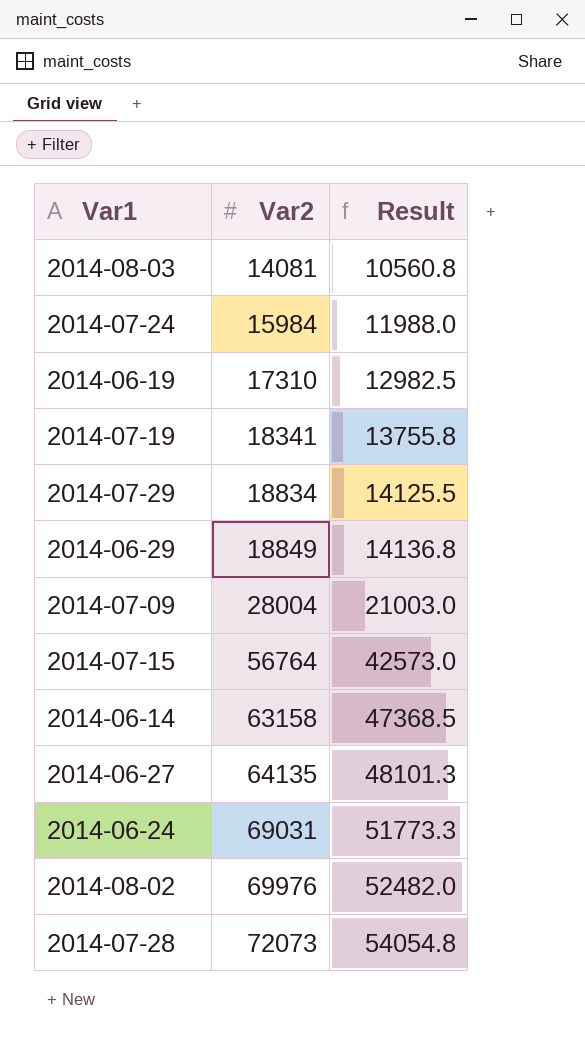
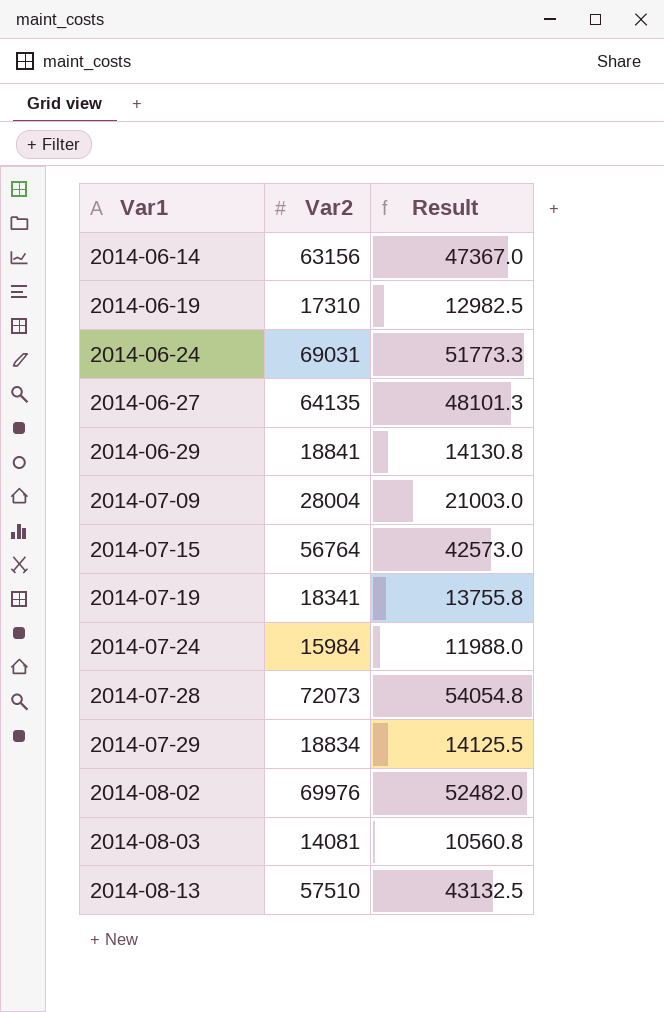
row order: Var2 ascending -> Var1 ascending
2014-06-14 | Var2: 63158 -> 63156
2014-06-14 | Result: 47368.5 -> 47367.0
2014-06-29 | Var2: 18849 -> 18841
2014-06-29 | Result: 14136.8 -> 14130.8
row 2014-08-13: none -> 57510 | 43132.5

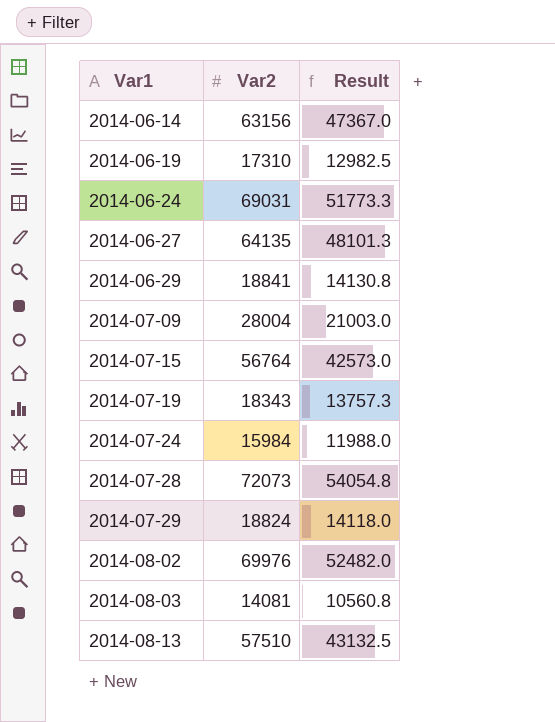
2014-07-19 | Var2: 18341 -> 18343
2014-07-19 | Result: 13755.8 -> 13757.3
2014-07-29 | Var2: 18834 -> 18824
2014-07-29 | Result: 14125.5 -> 14118.0

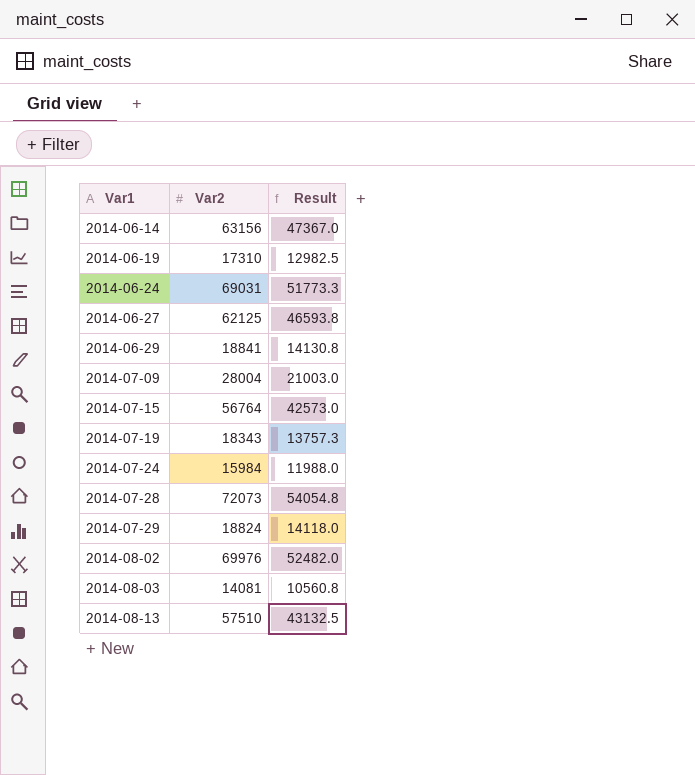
2014-06-27 | Var2: 64135 -> 62125
2014-06-27 | Result: 48101.3 -> 46593.8

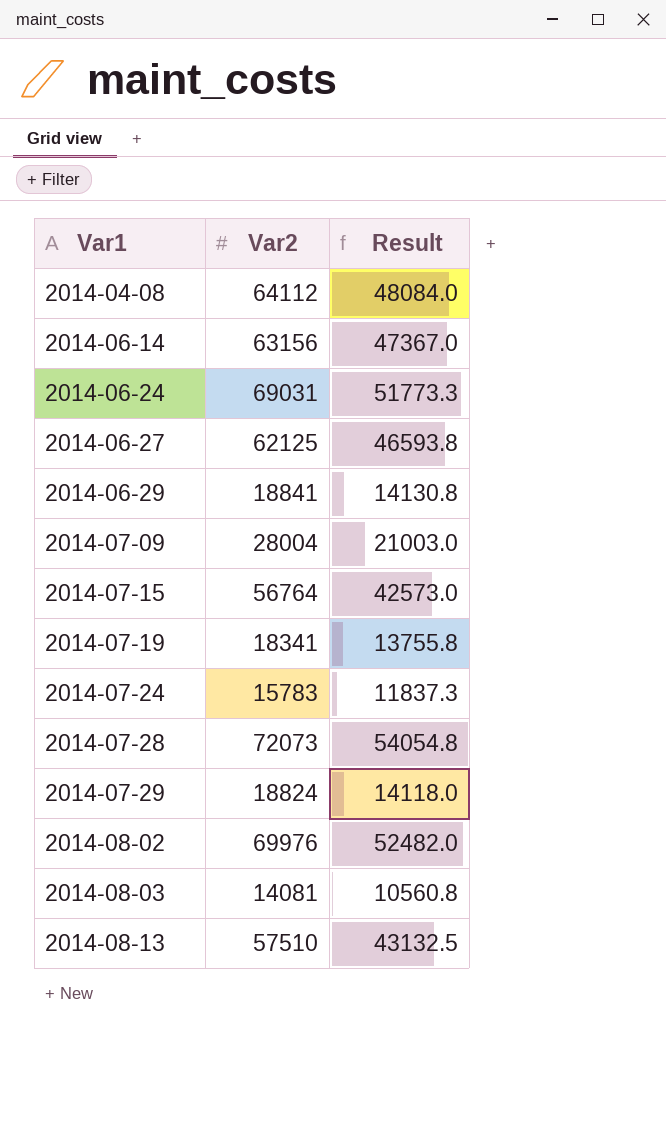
row 2014-06-19: 17310 | 12982.5 -> none
row 2014-04-08: none -> 64112 | 48084.0
2014-07-19 | Var2: 18343 -> 18341
2014-07-19 | Result: 13757.3 -> 13755.8
2014-07-24 | Var2: 15984 -> 15783
2014-07-24 | Result: 11988.0 -> 11837.3

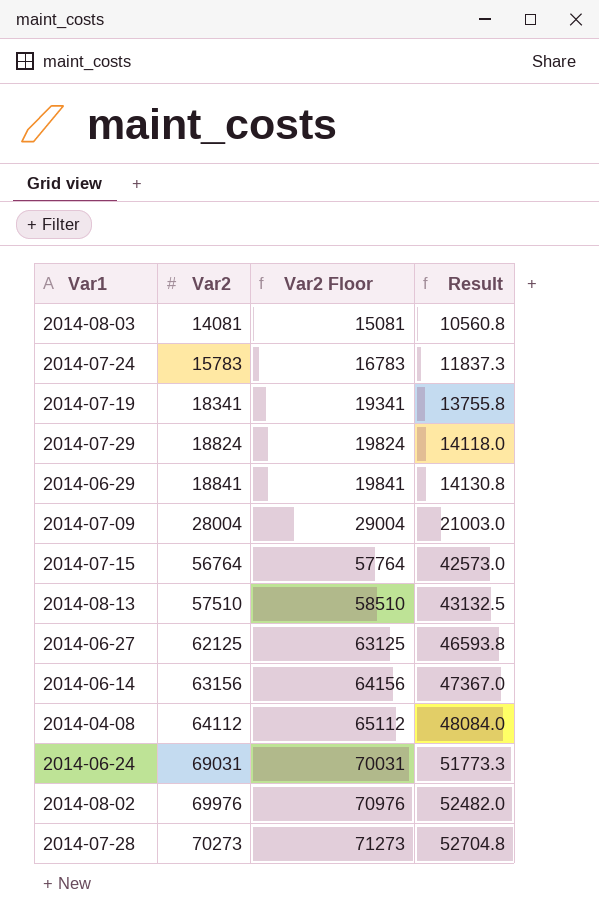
row order: Var1 ascending -> Var2 ascending
column Var2 Floor | formula: none -> [Var2] + 1000
2014-07-28 | Var2: 72073 -> 70273
2014-07-28 | Result: 54054.8 -> 52704.8

